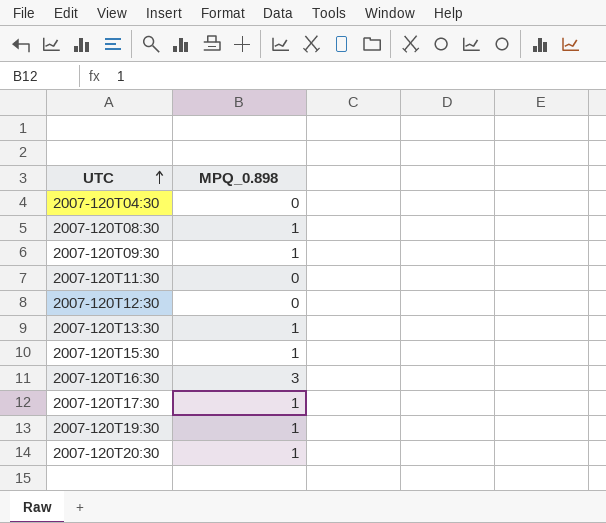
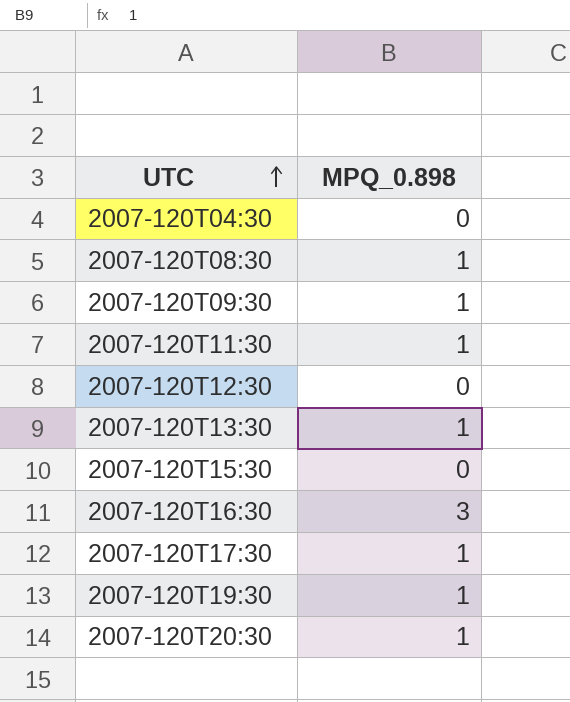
2007-120T11:30 | MPQ_0.898: 0 -> 1
2007-120T15:30 | MPQ_0.898: 1 -> 0

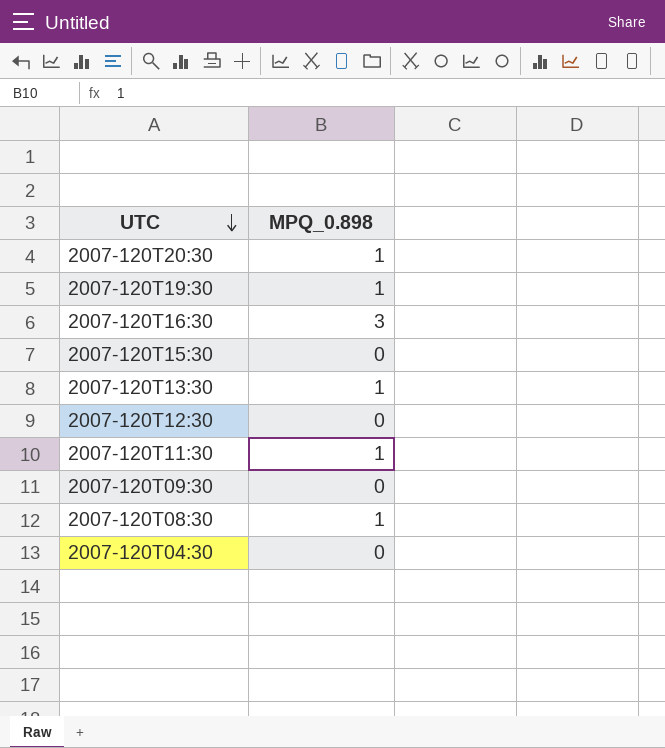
row order: UTC ascending -> UTC descending
row 2007-120T17:30: 1 -> none
2007-120T09:30 | MPQ_0.898: 1 -> 0

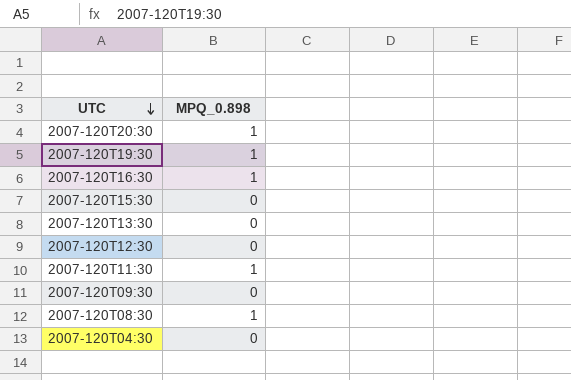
2007-120T16:30 | MPQ_0.898: 3 -> 1
2007-120T13:30 | MPQ_0.898: 1 -> 0

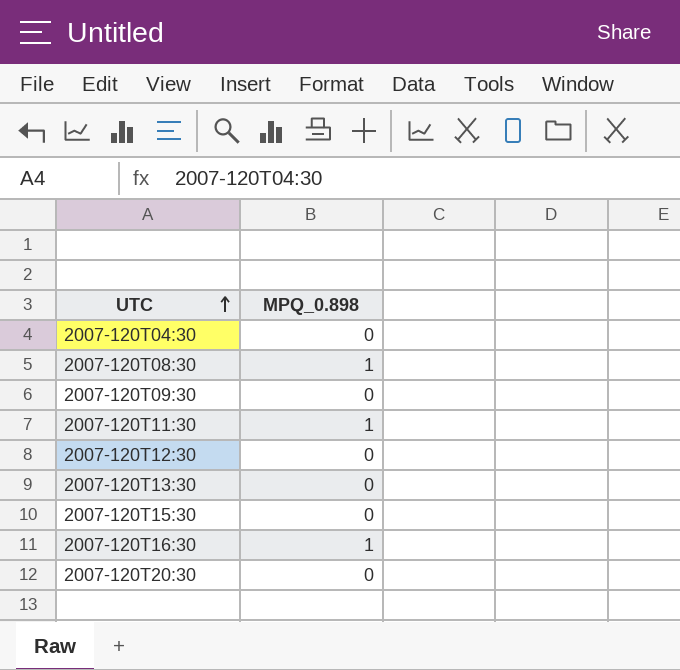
row order: UTC descending -> UTC ascending
row 2007-120T19:30: 1 -> none
2007-120T20:30 | MPQ_0.898: 1 -> 0

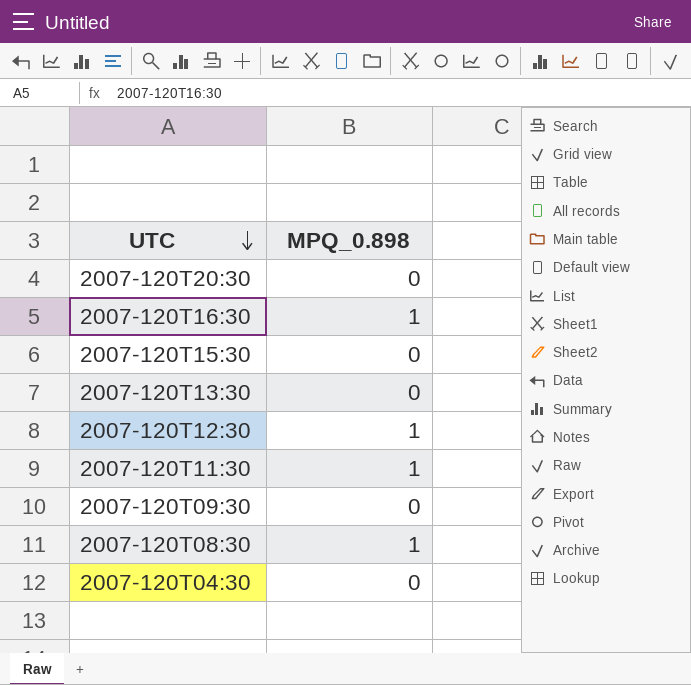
row order: UTC ascending -> UTC descending
2007-120T12:30 | MPQ_0.898: 0 -> 1

